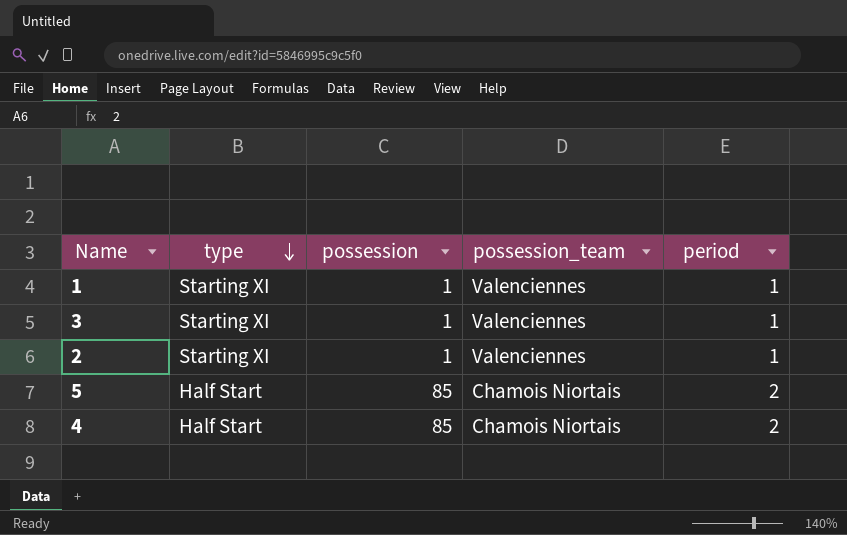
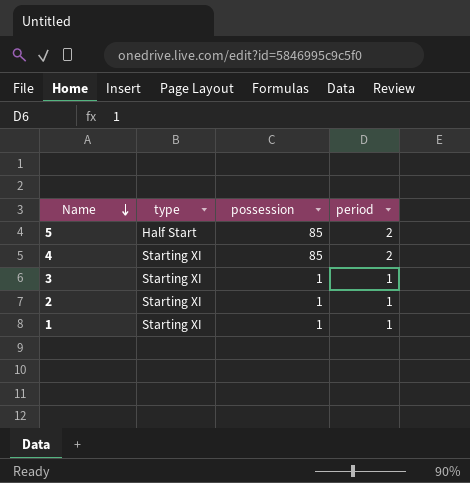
row order: type descending -> Name descending
column possession_team | position: 4 -> none
4 | type: Half Start -> Starting XI

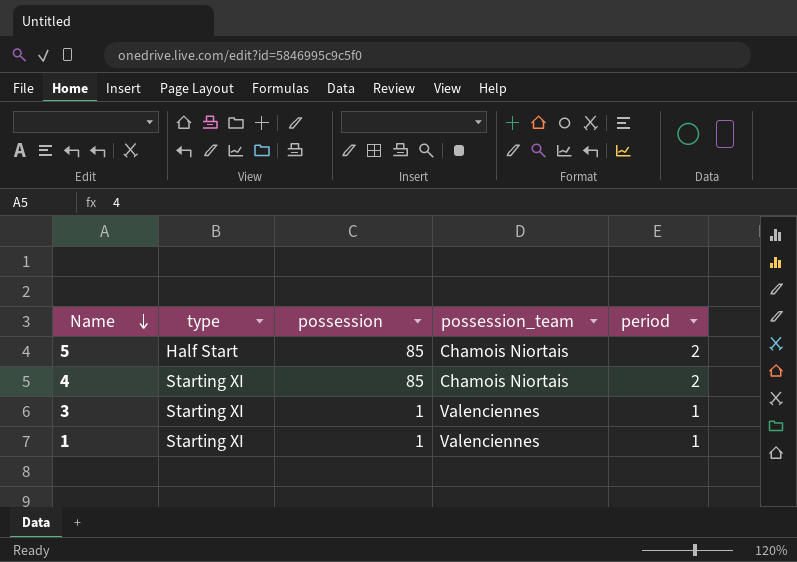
column possession_team | position: none -> 4
row 2: Starting XI | 1 | 1 -> none

